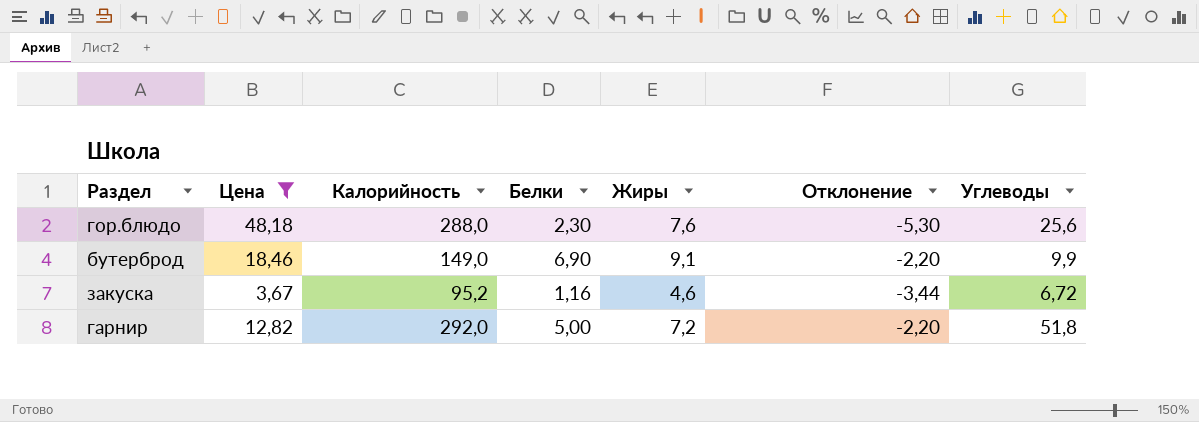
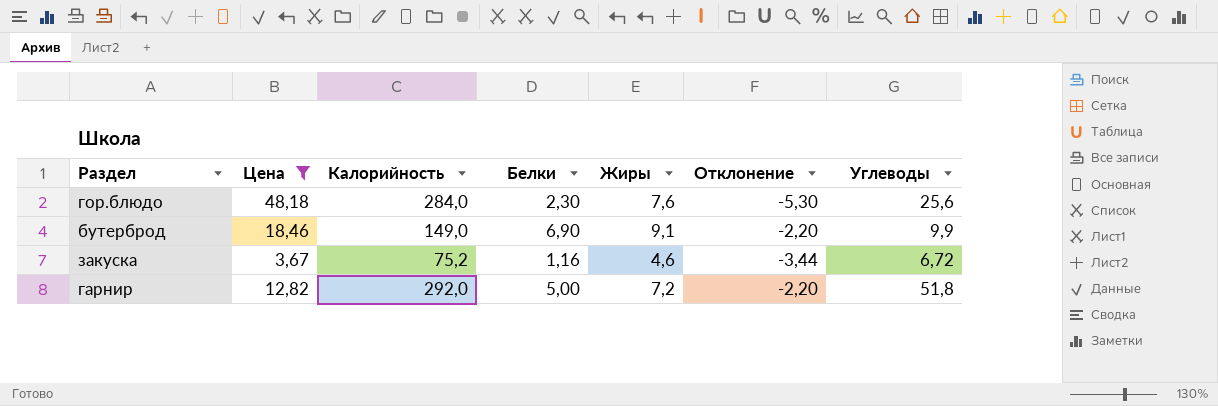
гор.блюдо | Калорийность: 288,0 -> 284,0
закуска | Калорийность: 95,2 -> 75,2

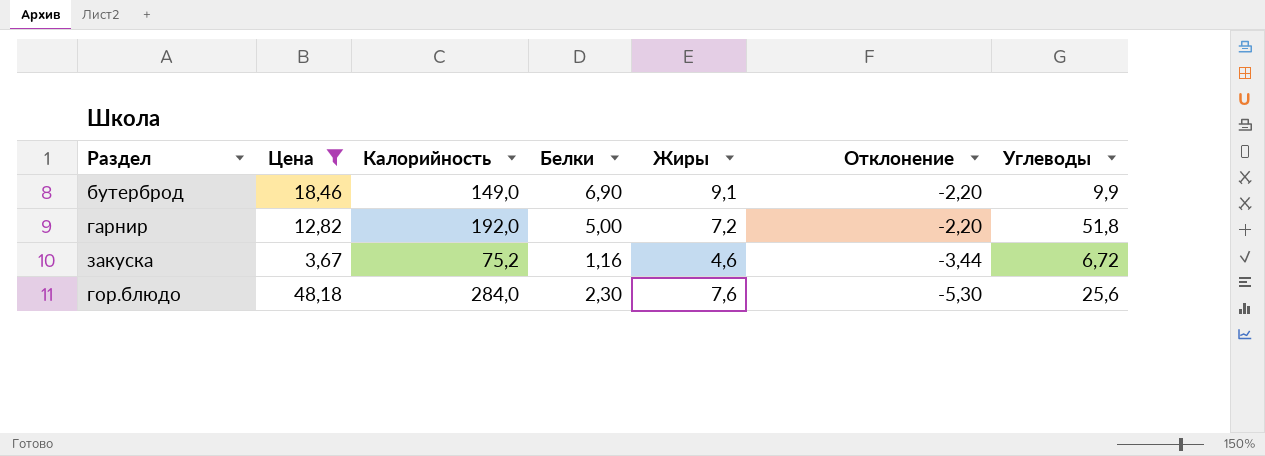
row order: none -> Отклонение descending
гарнир | Калорийность: 292,0 -> 192,0

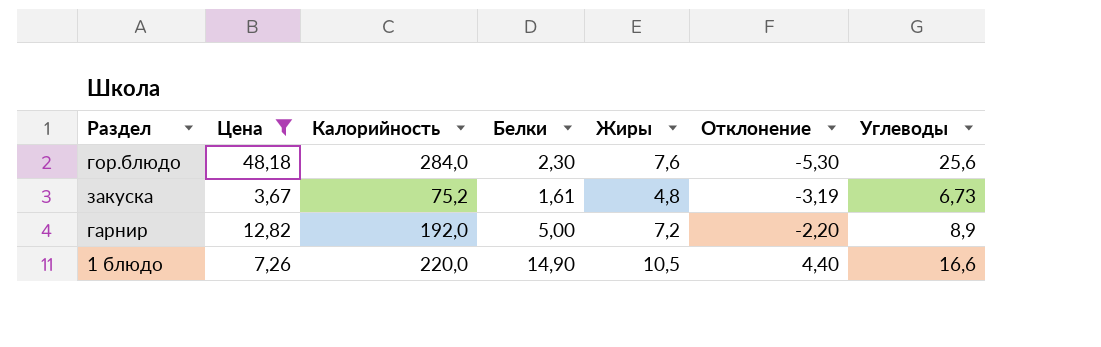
row order: Отклонение descending -> Отклонение ascending
row бутерброд: 18,46 | 149,0 | 6,90 | 9,1 | -2,20 | 9,9 -> none
закуска | Белки: 1,16 -> 1,61
закуска | Жиры: 4,6 -> 4,8
закуска | Отклонение: -3,44 -> -3,19
закуска | Углеводы: 6,72 -> 6,73
гарнир | Углеводы: 51,8 -> 8,9
row 1 блюдо: none -> 7,26 | 220,0 | 14,90 | 10,5 | 4,40 | 16,6

